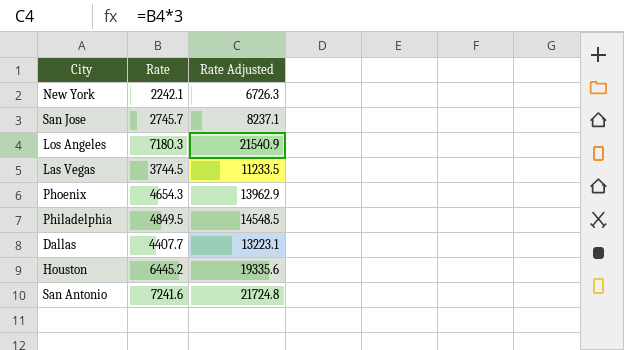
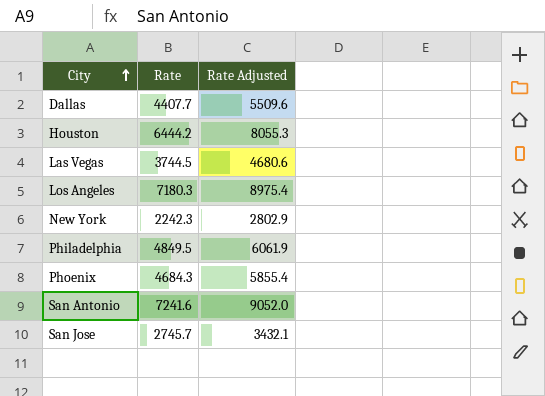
row order: none -> City ascending
column Rate Adjusted | formula: [Rate] * 3 -> [Rate] * 1.25
Houston | Rate: 6445.2 -> 6444.2
New York | Rate: 2242.1 -> 2242.3
Phoenix | Rate: 4654.3 -> 4684.3

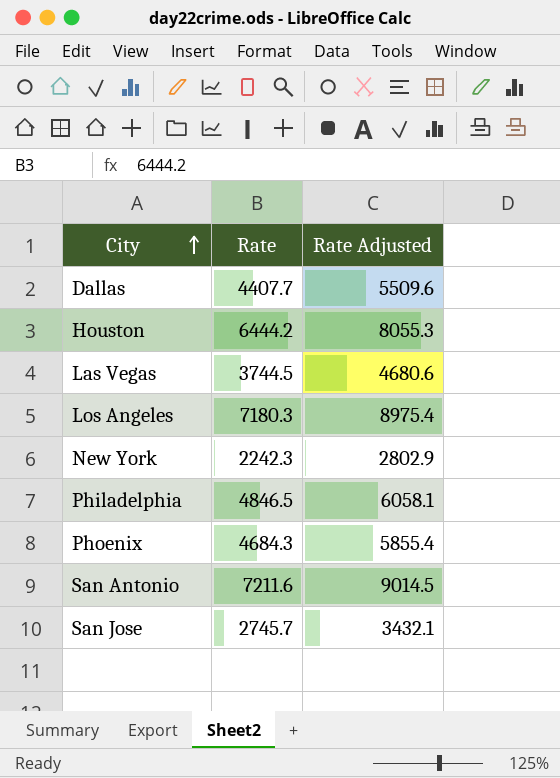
Philadelphia | Rate: 4849.5 -> 4846.5
Philadelphia | Rate Adjusted: 6061.9 -> 6058.1
San Antonio | Rate: 7241.6 -> 7211.6
San Antonio | Rate Adjusted: 9052.0 -> 9014.5

